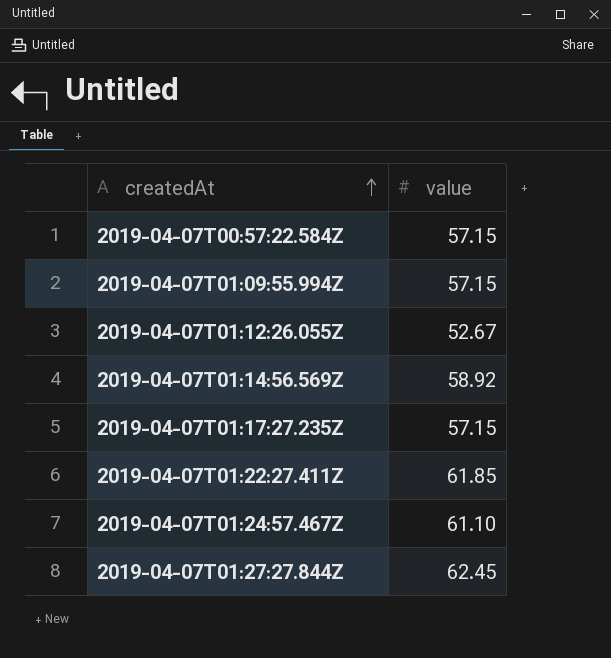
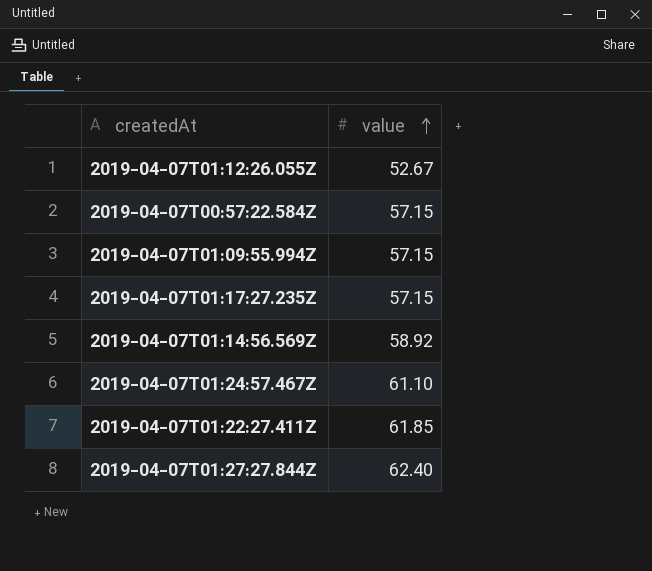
row order: createdAt ascending -> value ascending
2019-04-07T01:27:27.844Z | value: 62.45 -> 62.40

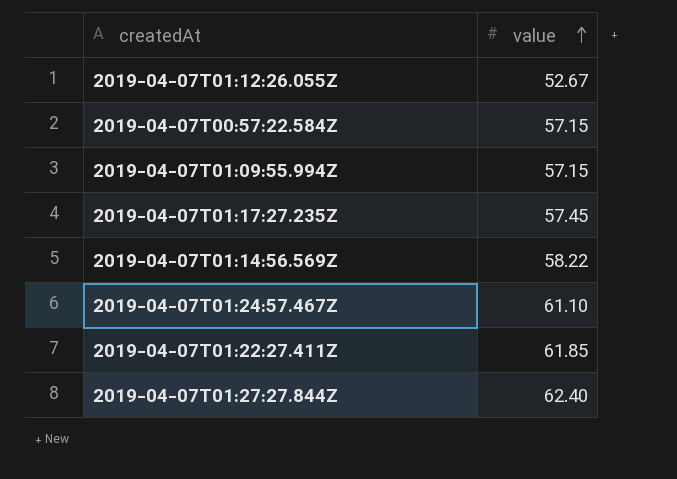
2019-04-07T01:17:27.235Z | value: 57.15 -> 57.45
2019-04-07T01:14:56.569Z | value: 58.92 -> 58.22

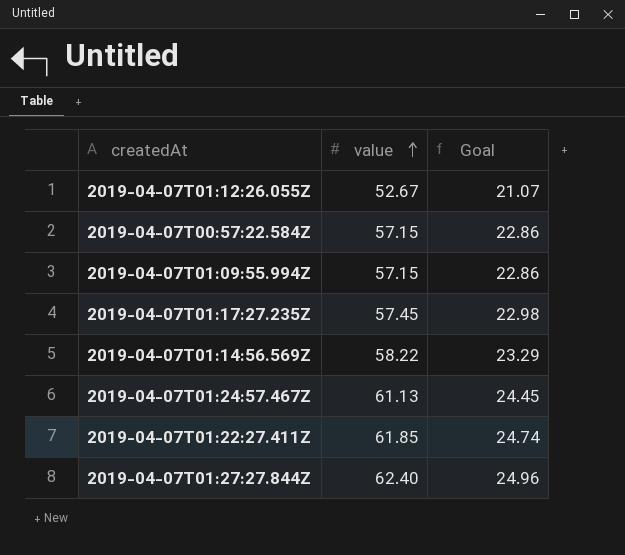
column Goal | formula: none -> [value] * 0.4
2019-04-07T01:24:57.467Z | value: 61.10 -> 61.13

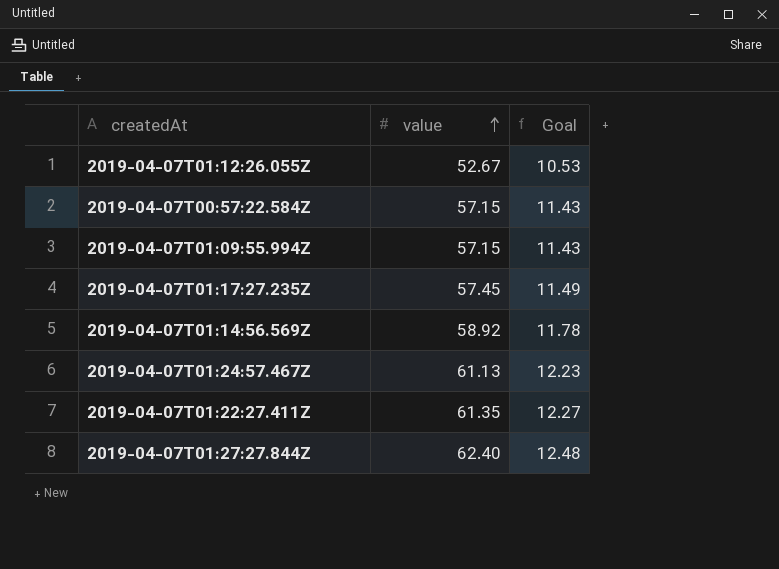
column Goal | formula: [value] * 0.4 -> [value] * 0.2
2019-04-07T01:14:56.569Z | value: 58.22 -> 58.92
2019-04-07T01:22:27.411Z | value: 61.85 -> 61.35

